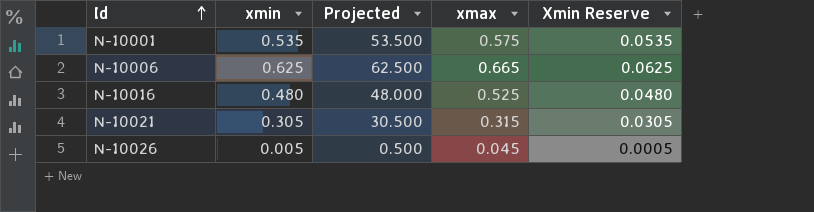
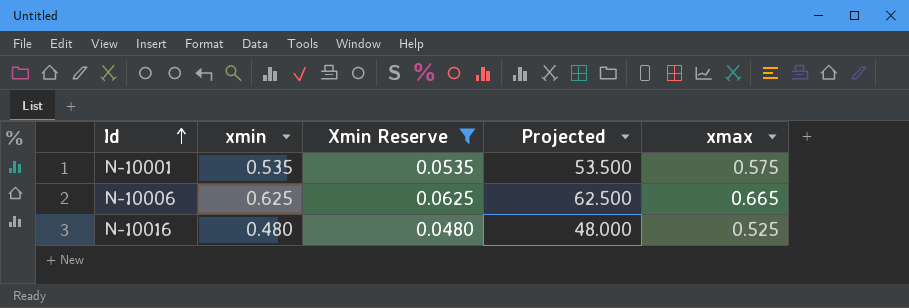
filter: none -> Xmin Reserve >= 0.0480
column Xmin Reserve | position: 5 -> 3

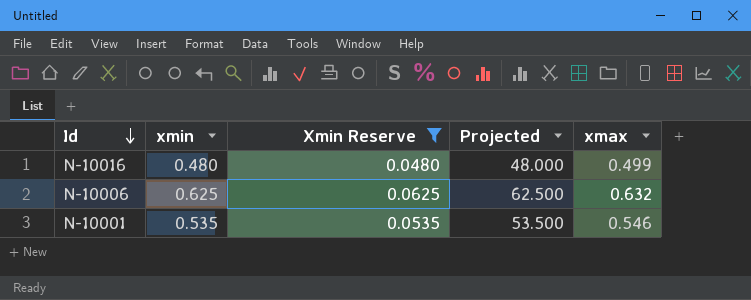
row order: Id ascending -> Id descending
N-10016 | xmax: 0.525 -> 0.499
N-10006 | xmax: 0.665 -> 0.632
N-10001 | xmax: 0.575 -> 0.546

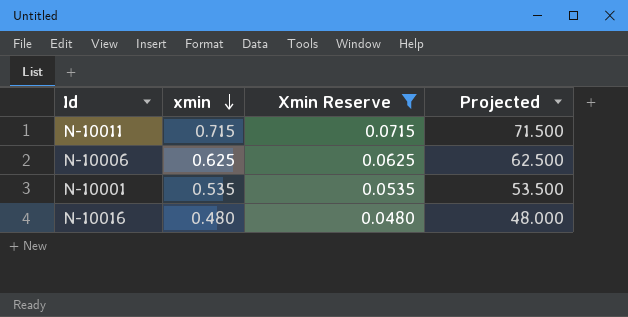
row order: Id descending -> xmin descending
column xmax | position: 5 -> none
row N-10011: none -> 0.715 | 0.0715 | 71.500

